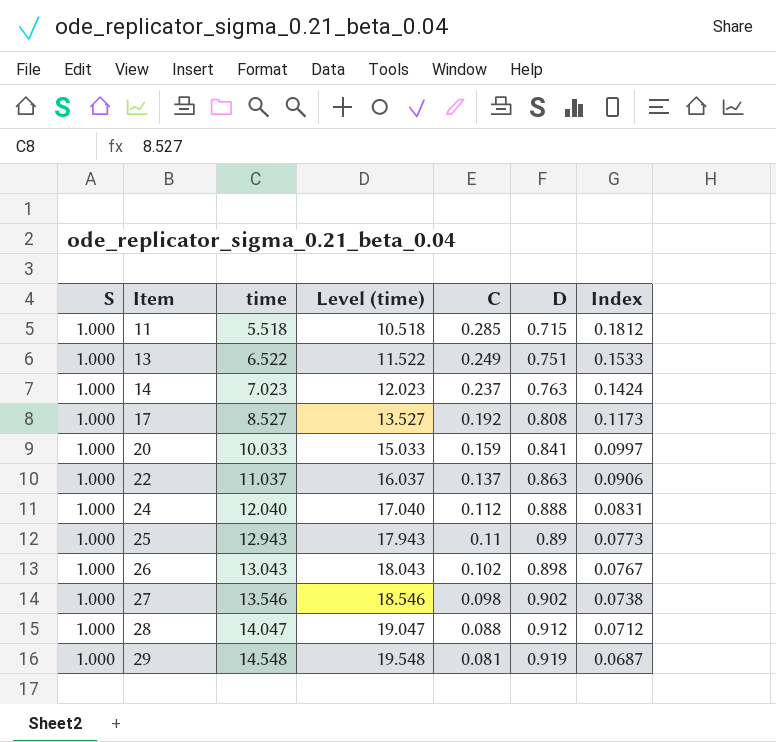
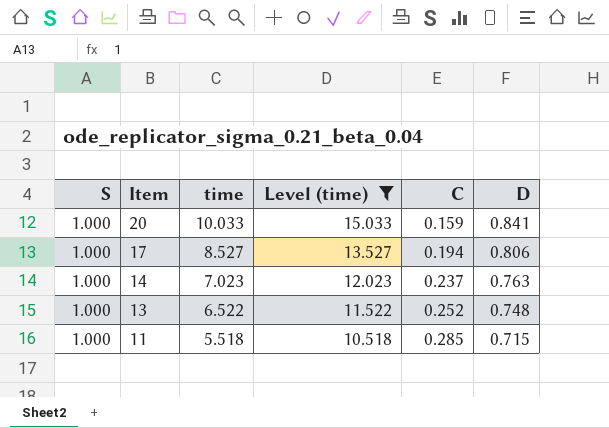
filter: none -> Level (time) <= 15.033
row order: Item ascending -> Item descending
column Index | formula: [S] / [time] -> none
17 | C: 0.192 -> 0.194
17 | D: 0.808 -> 0.806
13 | C: 0.249 -> 0.252
13 | D: 0.751 -> 0.748

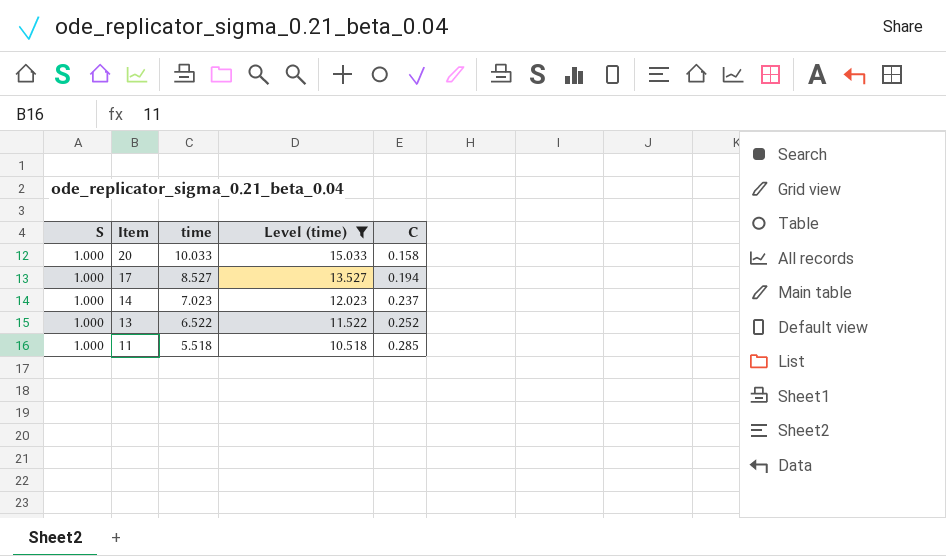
column D | formula: [S] - [C] -> none
20 | C: 0.159 -> 0.158

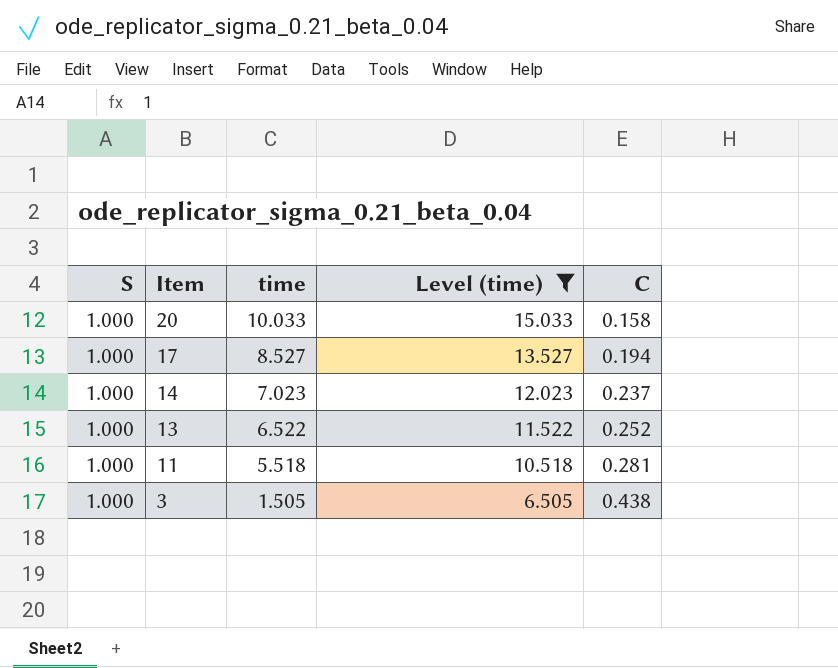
11 | C: 0.285 -> 0.281
row 3: none -> 1.000 | 1.505 | 6.505 | 0.438

